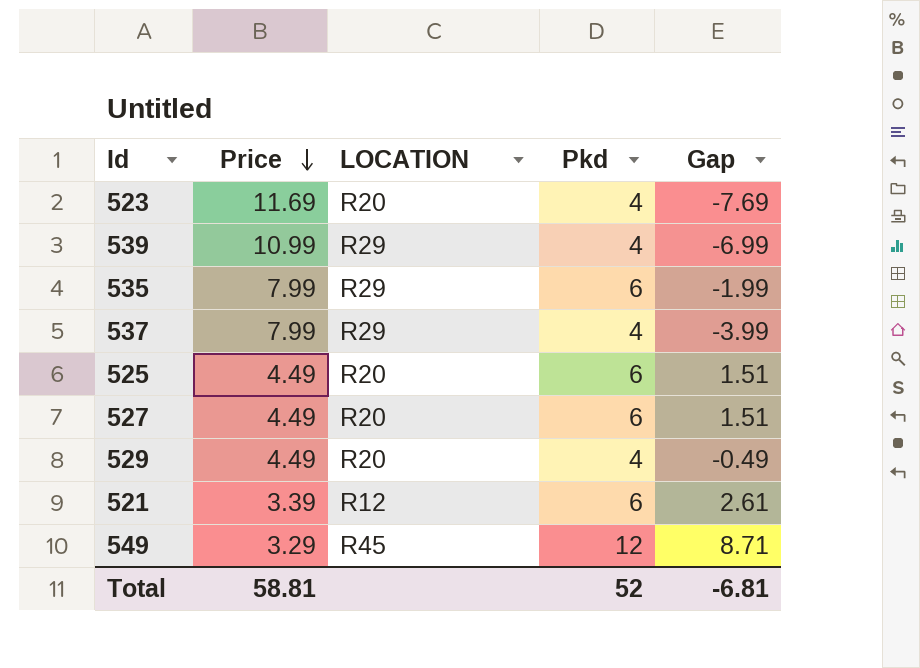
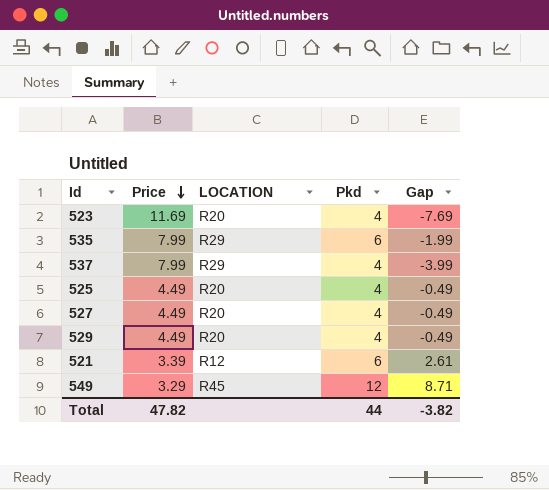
row 539: 10.99 | R29 | 4 | -6.99 -> none
525 | Pkd: 6 -> 4
525 | Gap: 1.51 -> -0.49
527 | Pkd: 6 -> 4
527 | Gap: 1.51 -> -0.49
Total | Price: 58.81 -> 47.82
Total | Pkd: 52 -> 44
Total | Gap: -6.81 -> -3.82

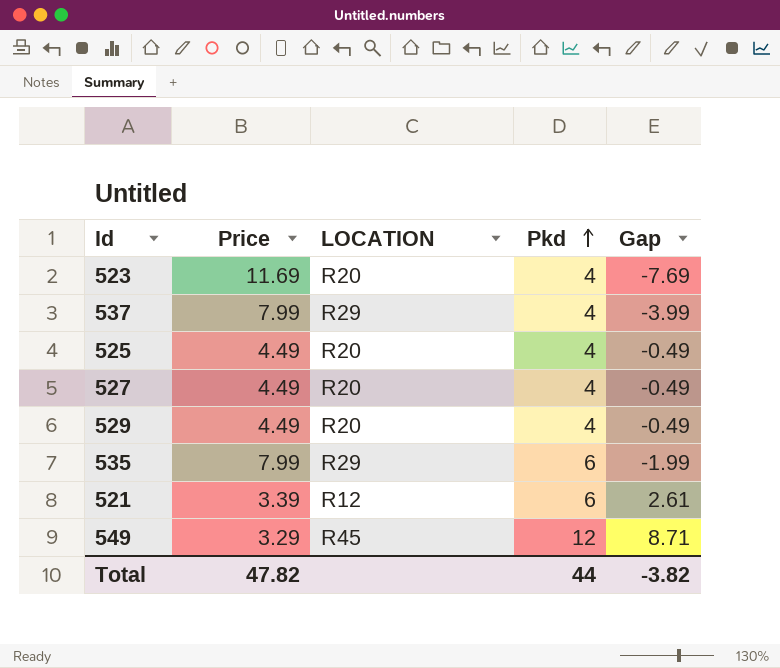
row order: Price descending -> Pkd ascending

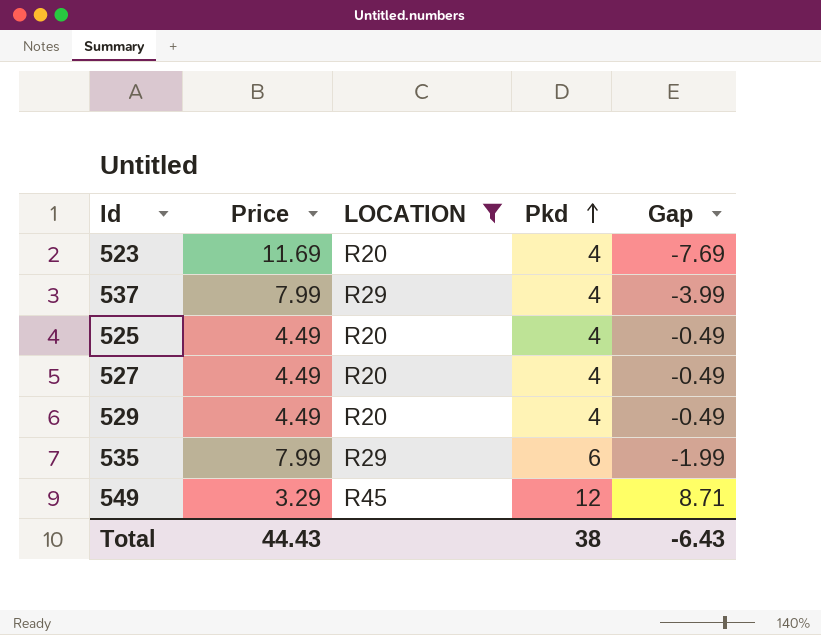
filter: none -> LOCATION != R12
Total | Price: 47.82 -> 44.43
Total | Pkd: 44 -> 38
Total | Gap: -3.82 -> -6.43

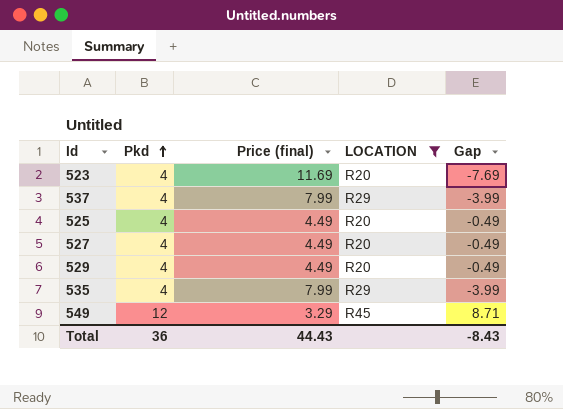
column Pkd | position: 4 -> 2
column name: Price -> Price (final)
535 | Pkd: 6 -> 4
535 | Gap: -1.99 -> -3.99
Total | Pkd: 38 -> 36
Total | Gap: -6.43 -> -8.43

